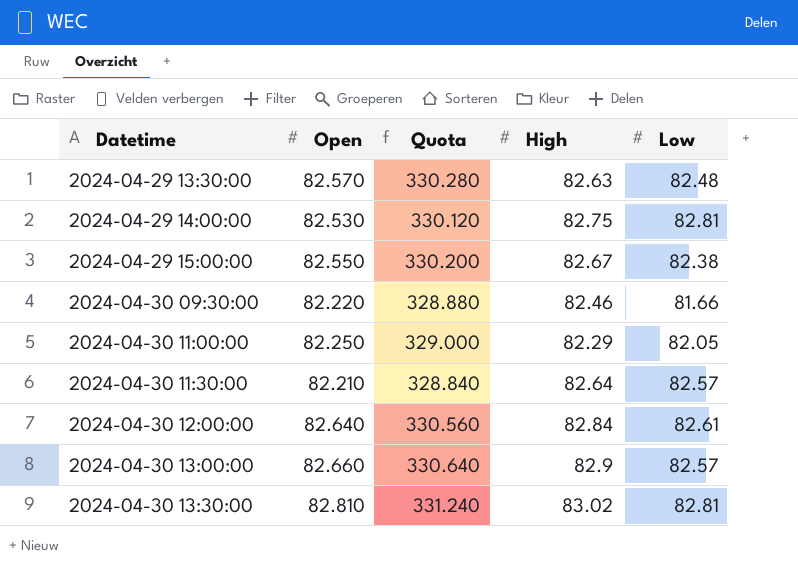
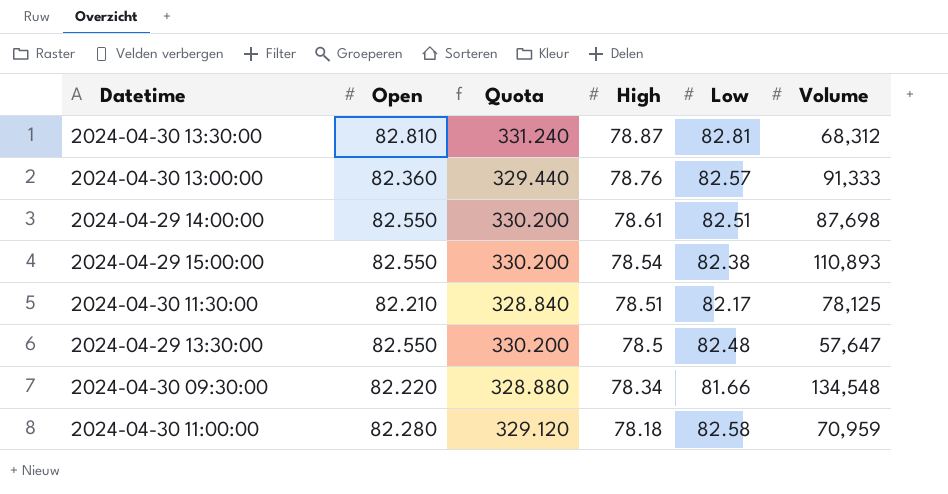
row order: Datetime ascending -> High descending
column Volume | position: none -> 6
row 2024-04-30 12:00:00: 82.640 | 330.560 | 82.84 | 82.61 -> none
2024-04-30 13:30:00 | High: 83.02 -> 78.87
2024-04-30 13:00:00 | Open: 82.660 -> 82.360
2024-04-30 13:00:00 | Quota: 330.640 -> 329.440
2024-04-30 13:00:00 | High: 82.9 -> 78.76
2024-04-29 14:00:00 | Open: 82.530 -> 82.550
2024-04-29 14:00:00 | Quota: 330.120 -> 330.200
2024-04-29 14:00:00 | High: 82.75 -> 78.61
2024-04-29 14:00:00 | Low: 82.81 -> 82.51
2024-04-29 15:00:00 | High: 82.67 -> 78.54
2024-04-30 11:30:00 | High: 82.64 -> 78.51
2024-04-30 11:30:00 | Low: 82.57 -> 82.17
2024-04-29 13:30:00 | Open: 82.570 -> 82.550
2024-04-29 13:30:00 | Quota: 330.280 -> 330.200
2024-04-29 13:30:00 | High: 82.63 -> 78.5
2024-04-30 09:30:00 | High: 82.46 -> 78.34
2024-04-30 11:00:00 | Open: 82.250 -> 82.280
2024-04-30 11:00:00 | Quota: 329.000 -> 329.120
2024-04-30 11:00:00 | High: 82.29 -> 78.18
2024-04-30 11:00:00 | Low: 82.05 -> 82.58

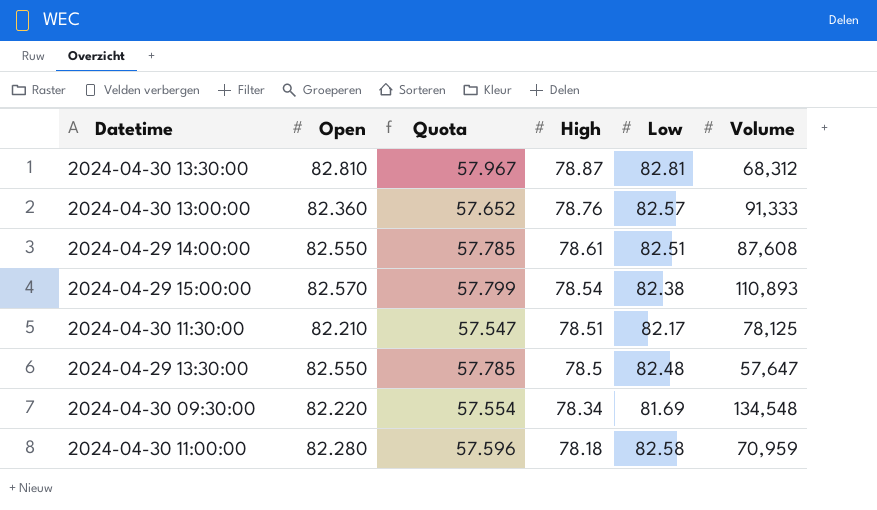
column Quota | formula: [Open] * 4 -> [Open] * 0.7
2024-04-29 14:00:00 | Volume: 87,698 -> 87,608
2024-04-29 15:00:00 | Open: 82.550 -> 82.570
2024-04-30 09:30:00 | Low: 81.66 -> 81.69

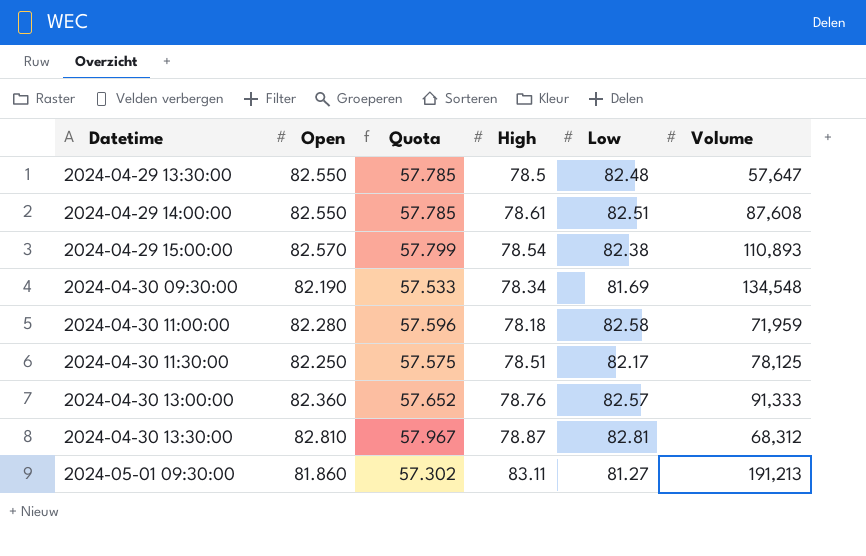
row order: High descending -> Datetime ascending
2024-04-30 09:30:00 | Open: 82.220 -> 82.190
2024-04-30 09:30:00 | Quota: 57.554 -> 57.533
2024-04-30 11:00:00 | Volume: 70,959 -> 71,959
2024-04-30 11:30:00 | Open: 82.210 -> 82.250
2024-04-30 11:30:00 | Quota: 57.547 -> 57.575
row 2024-05-01 09:30:00: none -> 81.860 | 57.302 | 83.11 | 81.27 | 191,213

